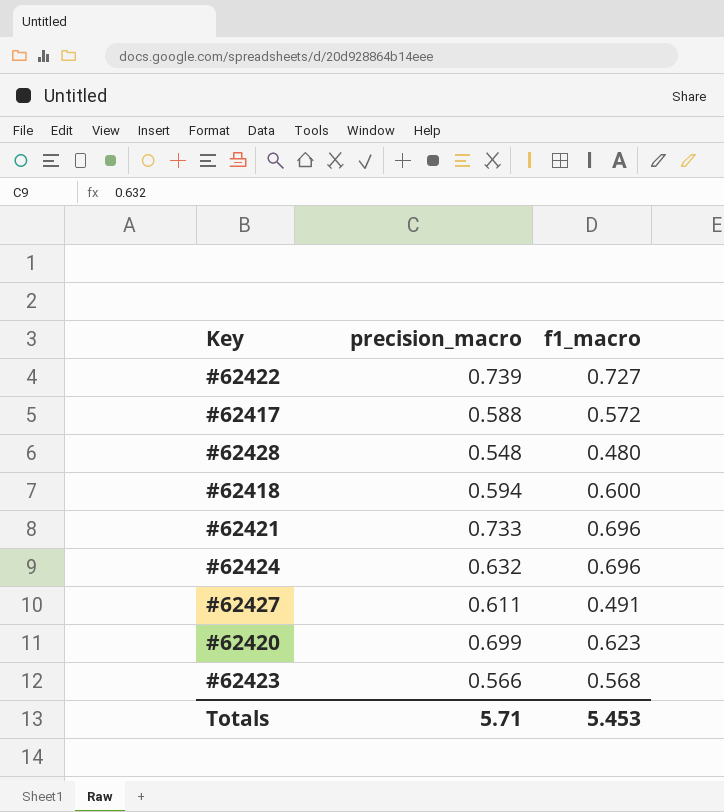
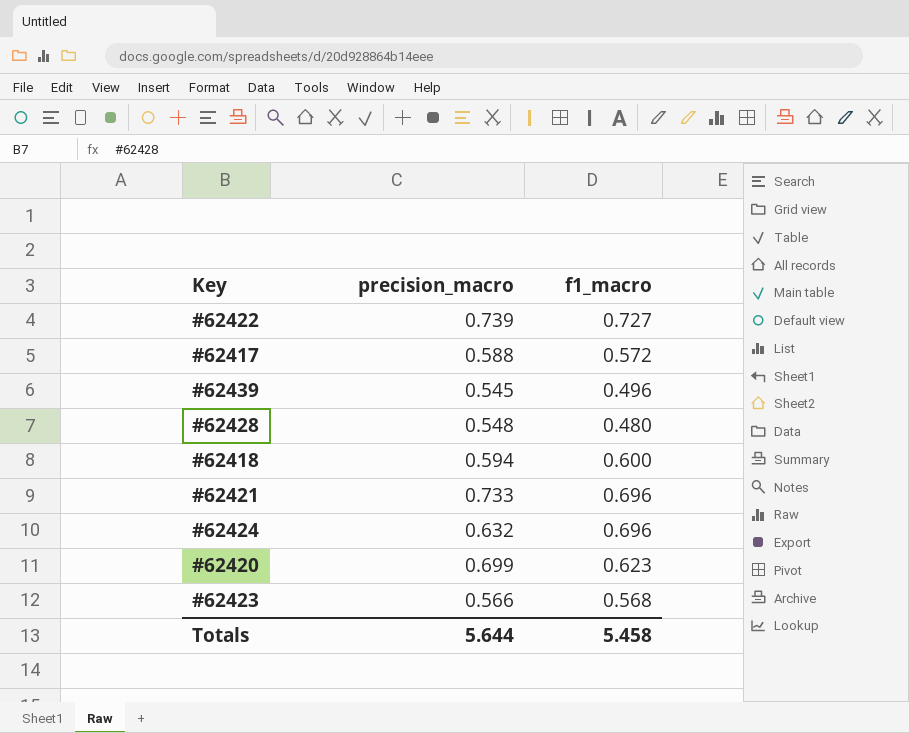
row #62427: 0.611 | 0.491 -> none
row #62439: none -> 0.545 | 0.496
Totals | precision_macro: 5.71 -> 5.644
Totals | f1_macro: 5.453 -> 5.458

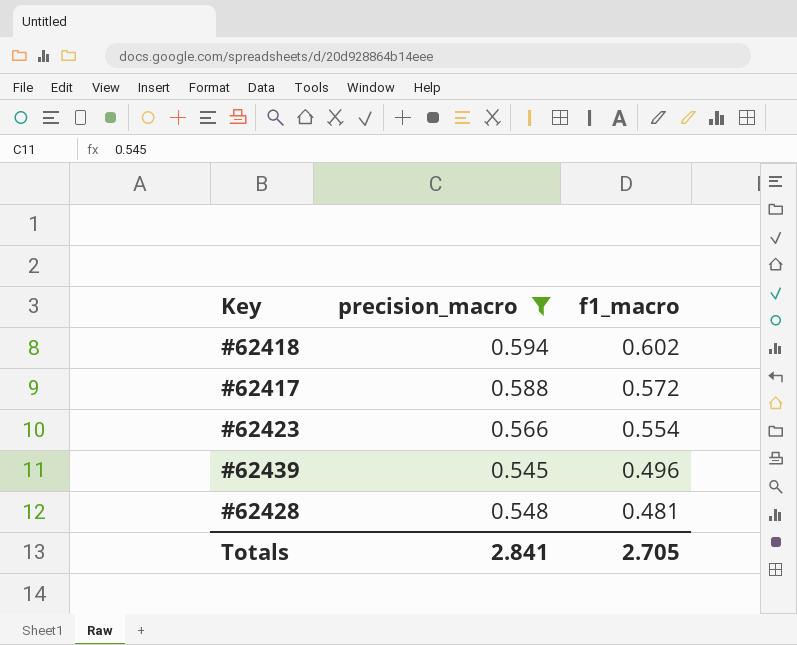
filter: none -> precision_macro <= 0.594
row order: none -> f1_macro descending
#62418 | f1_macro: 0.600 -> 0.602
#62423 | f1_macro: 0.568 -> 0.554
#62428 | f1_macro: 0.480 -> 0.481
Totals | precision_macro: 5.644 -> 2.841
Totals | f1_macro: 5.458 -> 2.705

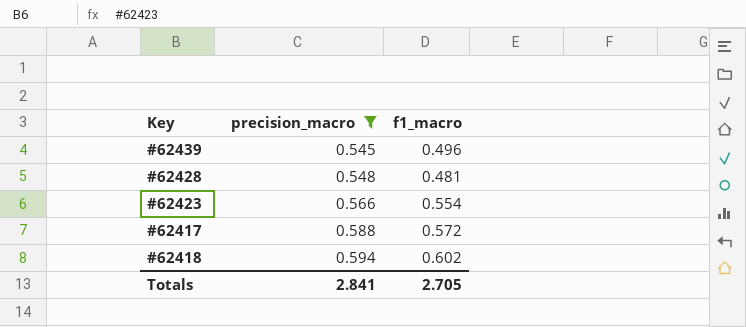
row order: f1_macro descending -> precision_macro ascending

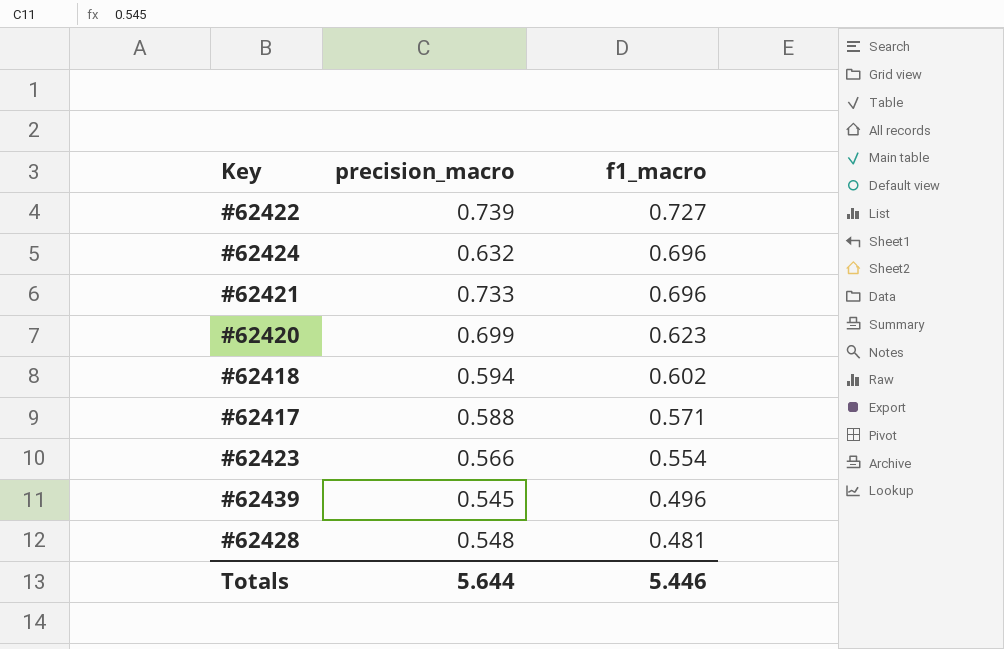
filter: precision_macro <= 0.594 -> none
row order: precision_macro ascending -> f1_macro descending
#62417 | f1_macro: 0.572 -> 0.571
Totals | precision_macro: 2.841 -> 5.644
Totals | f1_macro: 2.705 -> 5.446

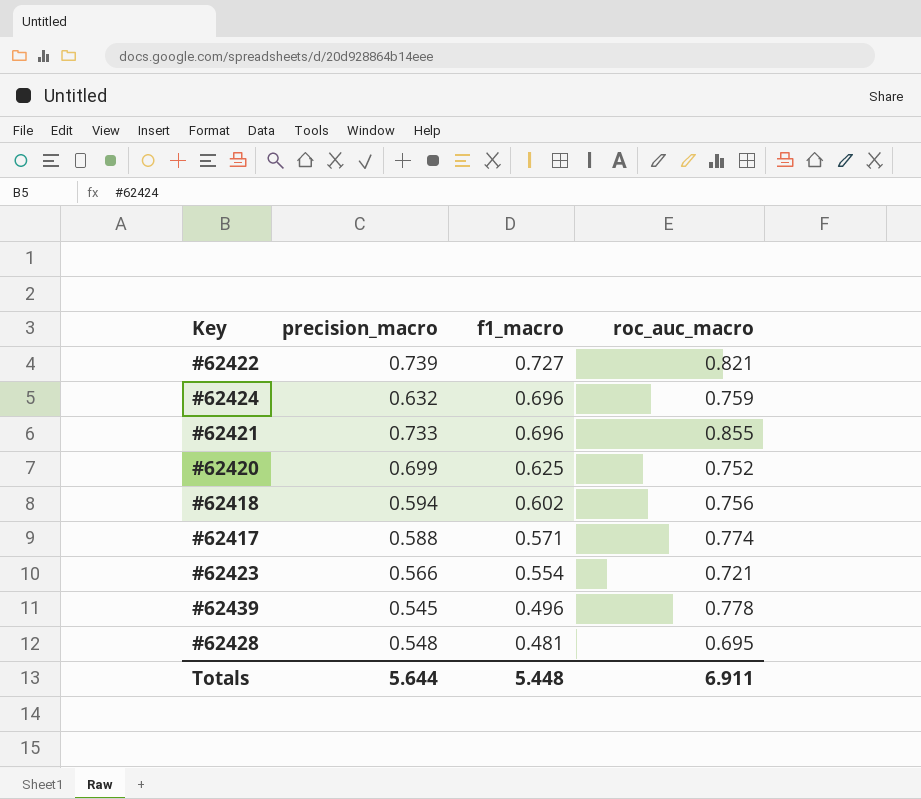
column roc_auc_macro | position: none -> 4
#62420 | f1_macro: 0.623 -> 0.625
Totals | f1_macro: 5.446 -> 5.448

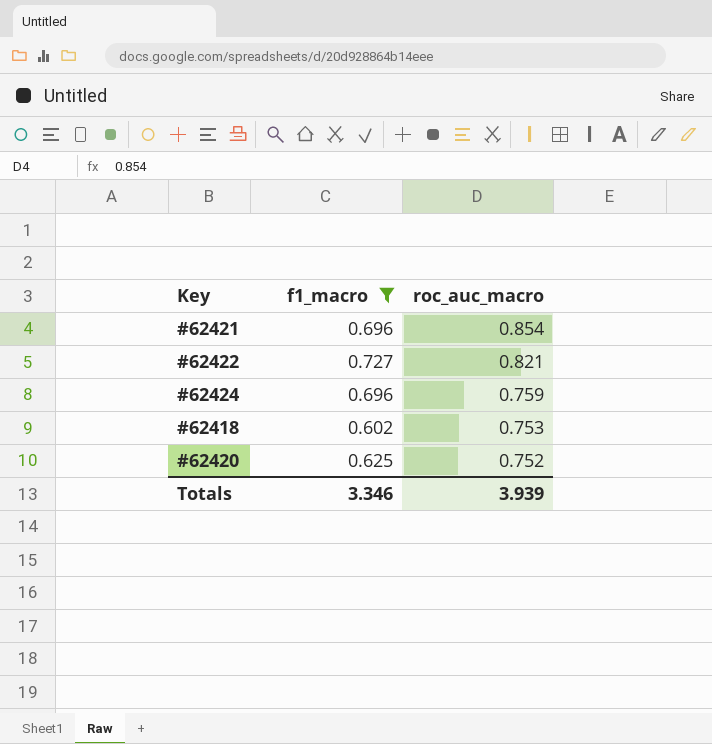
filter: none -> f1_macro >= 0.602
row order: f1_macro descending -> roc_auc_macro descending
column precision_macro | position: 2 -> none
#62421 | roc_auc_macro: 0.855 -> 0.854
#62418 | roc_auc_macro: 0.756 -> 0.753
Totals | f1_macro: 5.448 -> 3.346
Totals | roc_auc_macro: 6.911 -> 3.939

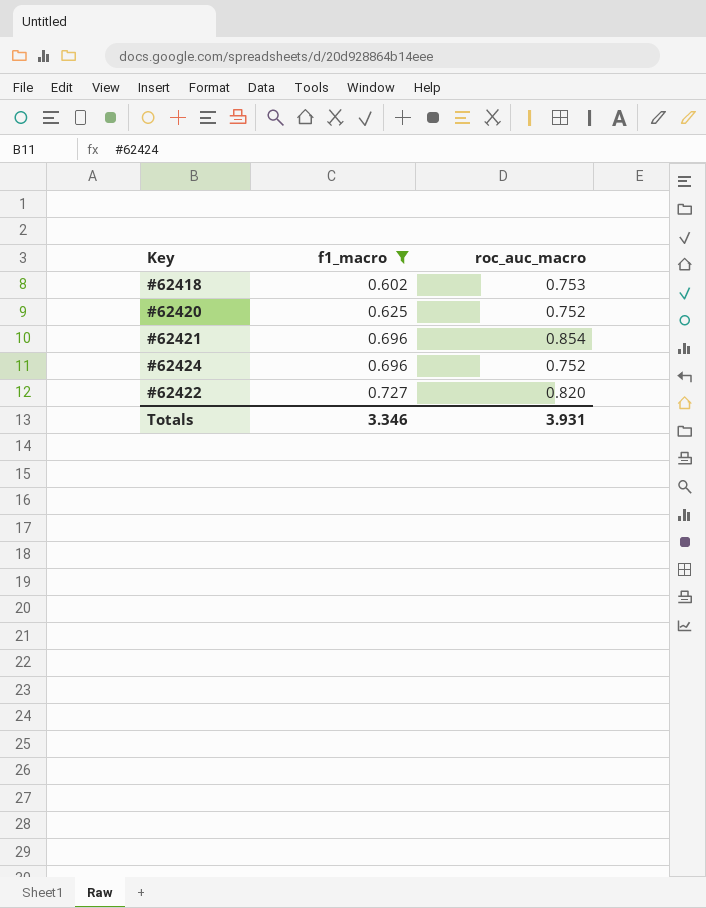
row order: roc_auc_macro descending -> f1_macro ascending
#62424 | roc_auc_macro: 0.759 -> 0.752
#62422 | roc_auc_macro: 0.821 -> 0.820
Totals | roc_auc_macro: 3.939 -> 3.931

